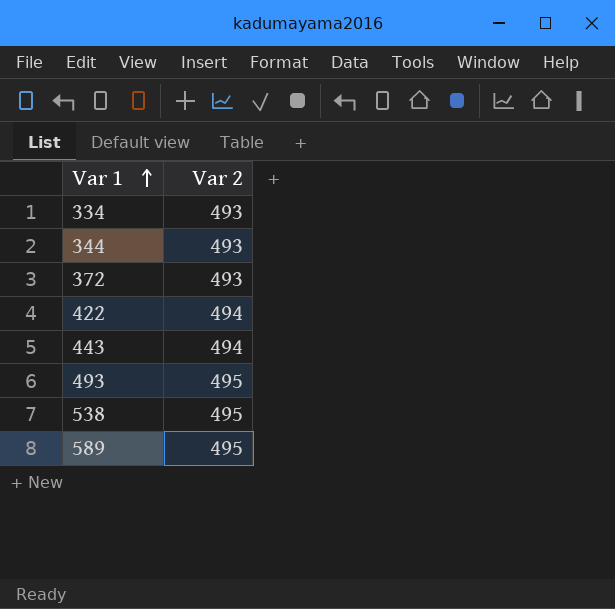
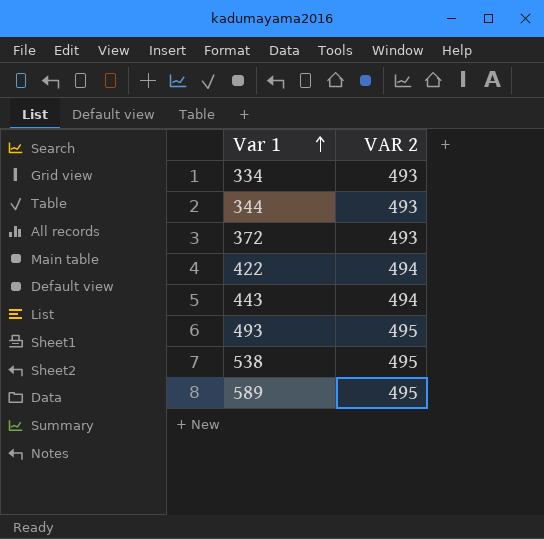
column name: Var 2 -> VAR 2

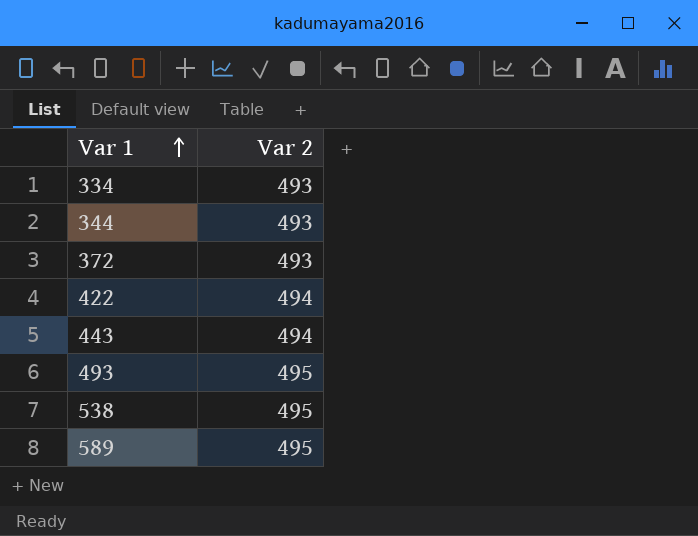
column name: VAR 2 -> Var 2

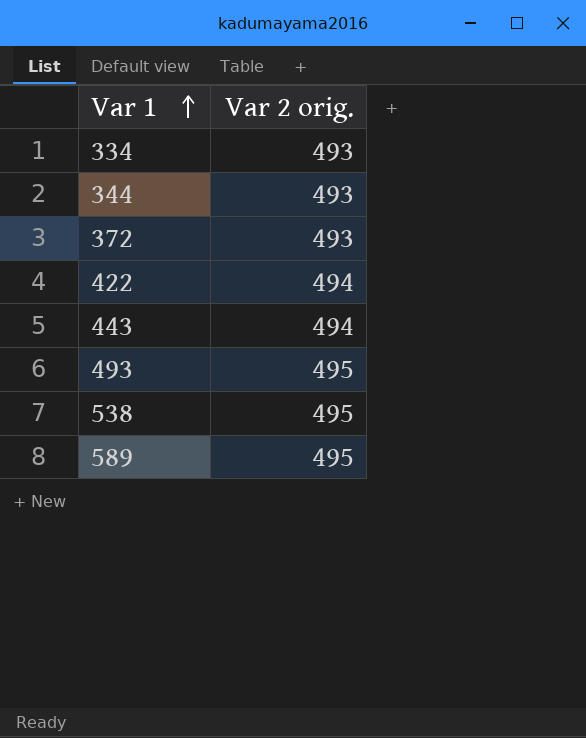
column name: Var 2 -> Var 2 orig.

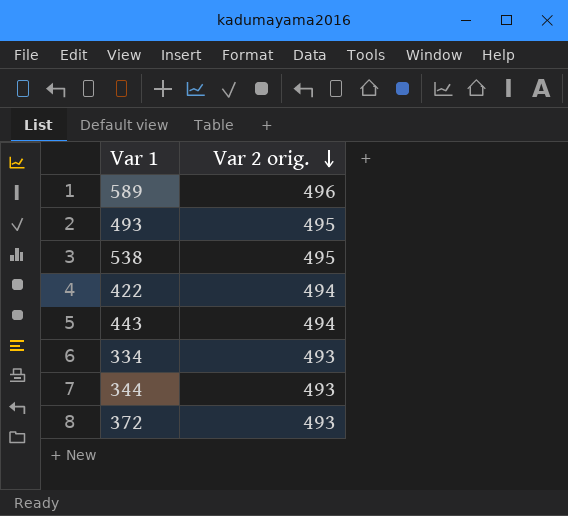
row order: Var 1 ascending -> Var 2 orig. descending
589 | Var 2 orig.: 495 -> 496

